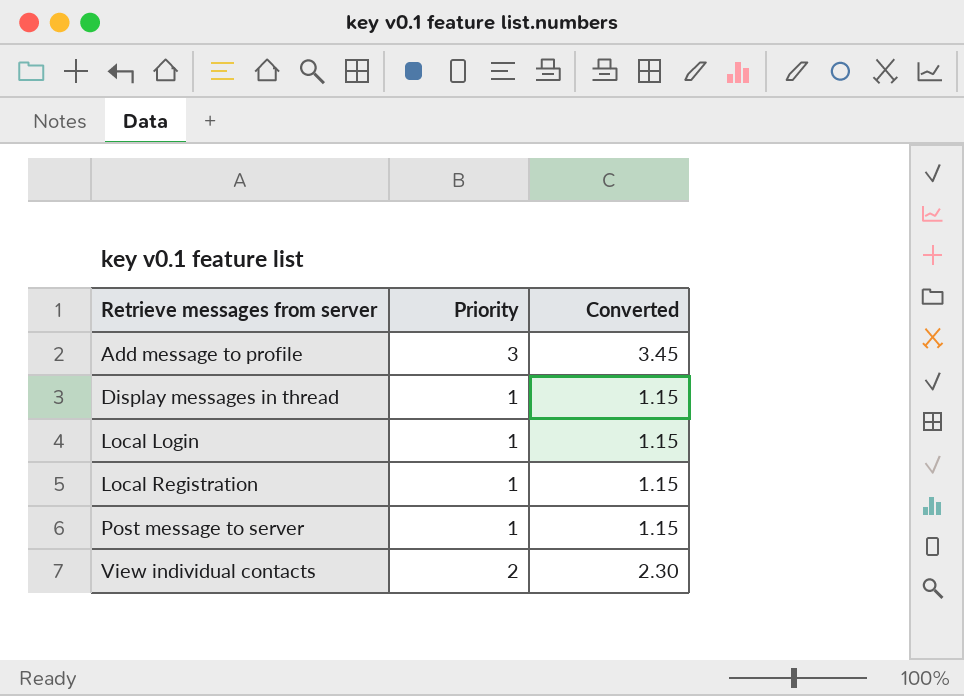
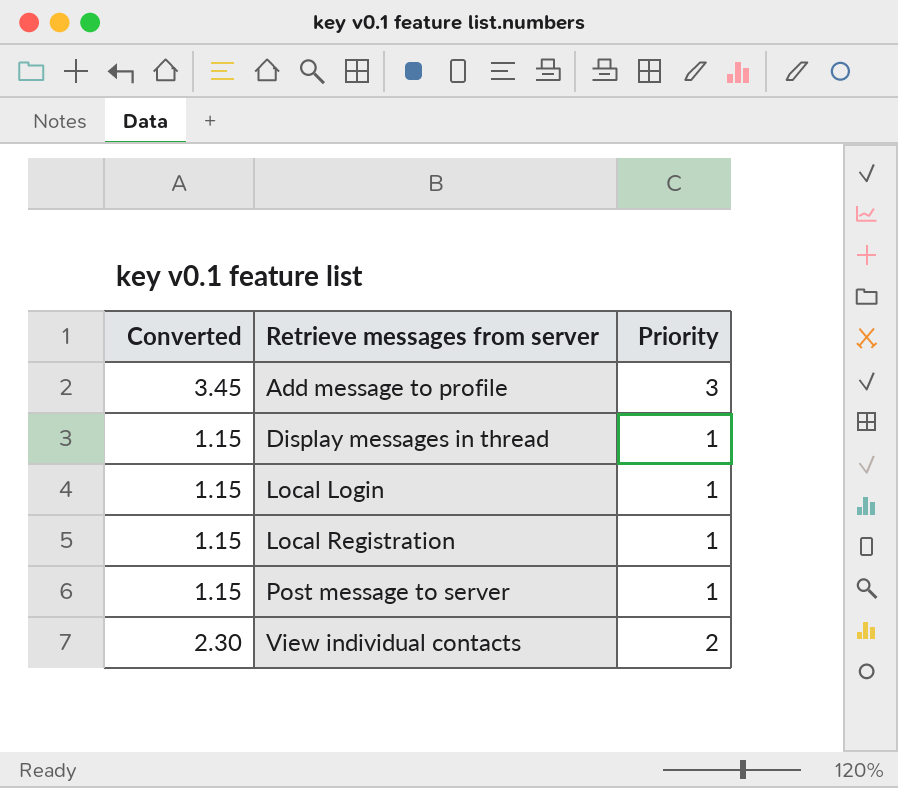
column Converted | position: 3 -> 1

